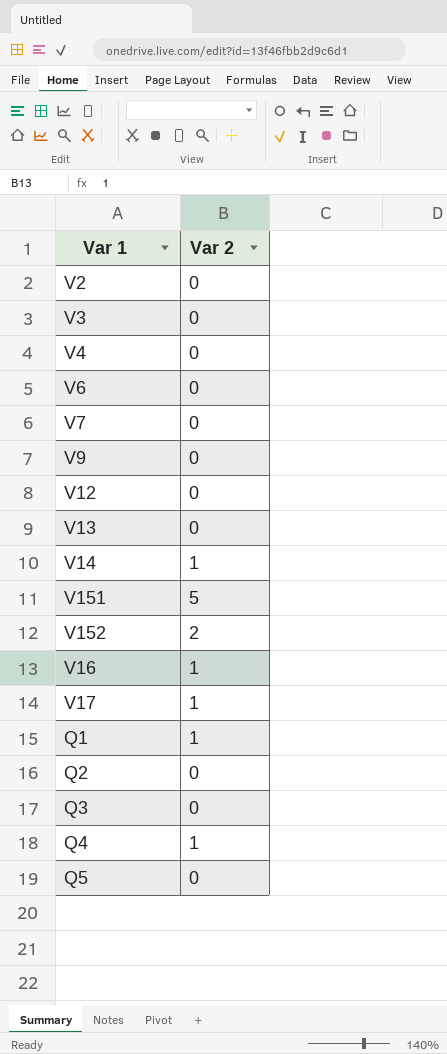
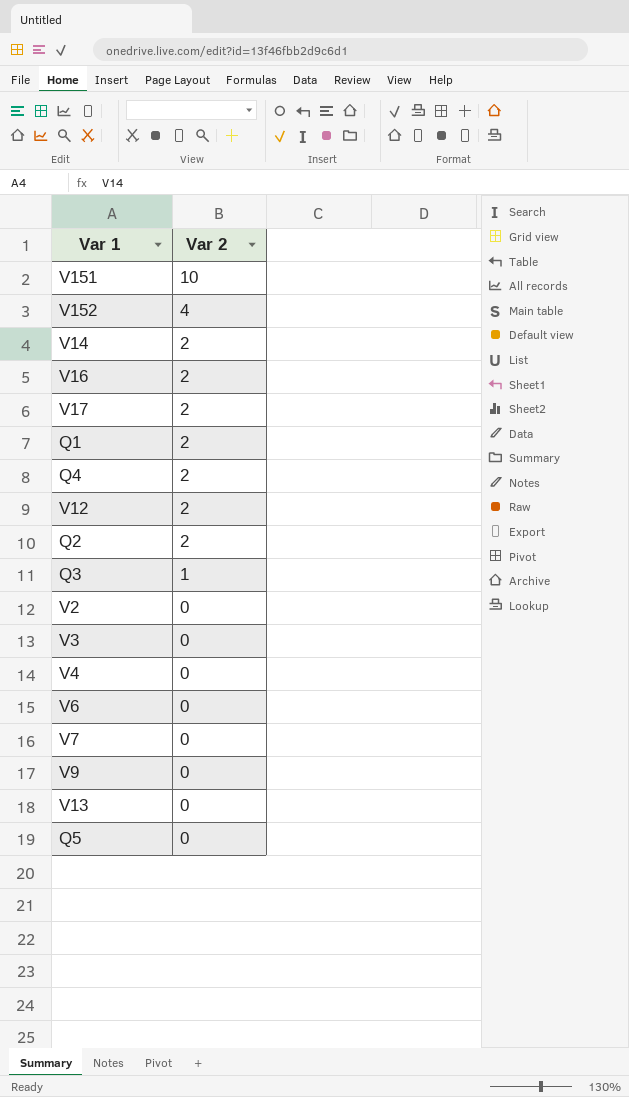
row order: none -> Var 2 descending
V151 | Var 2: 5 -> 10
V152 | Var 2: 2 -> 4
V14 | Var 2: 1 -> 2
V16 | Var 2: 1 -> 2
V17 | Var 2: 1 -> 2
Q1 | Var 2: 1 -> 2
Q4 | Var 2: 1 -> 2
V12 | Var 2: 0 -> 2
Q2 | Var 2: 0 -> 2
Q3 | Var 2: 0 -> 1

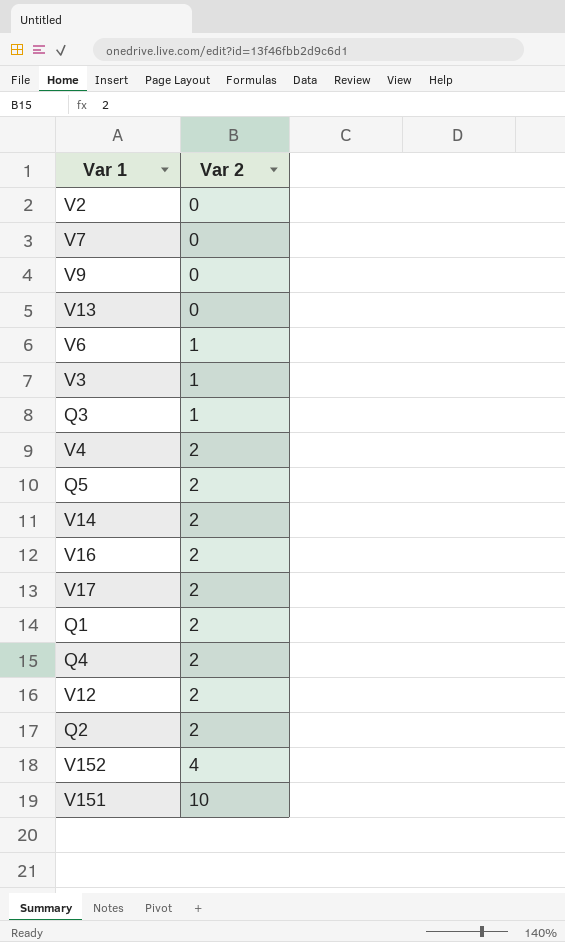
row order: Var 2 descending -> Var 2 ascending
V6 | Var 2: 0 -> 1
V3 | Var 2: 0 -> 1
V4 | Var 2: 0 -> 2
Q5 | Var 2: 0 -> 2

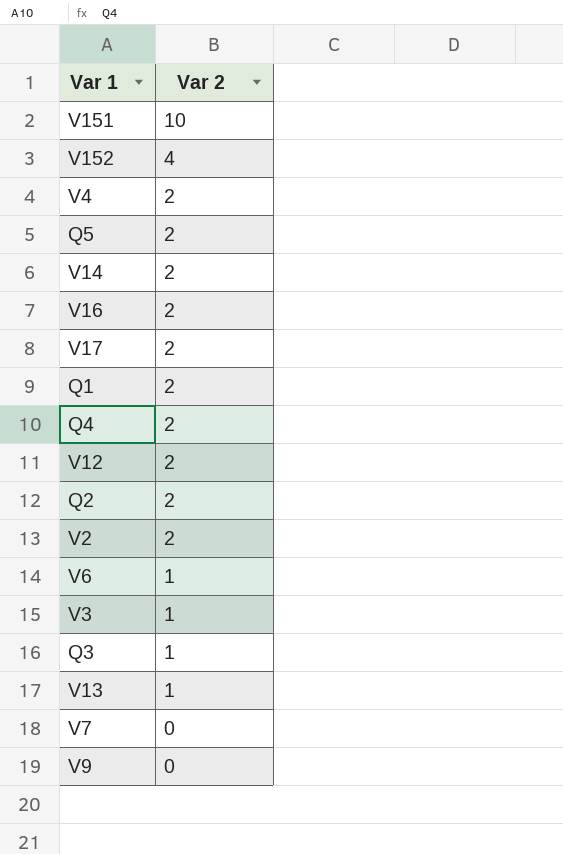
row order: Var 2 ascending -> Var 2 descending
V2 | Var 2: 0 -> 2
V13 | Var 2: 0 -> 1

